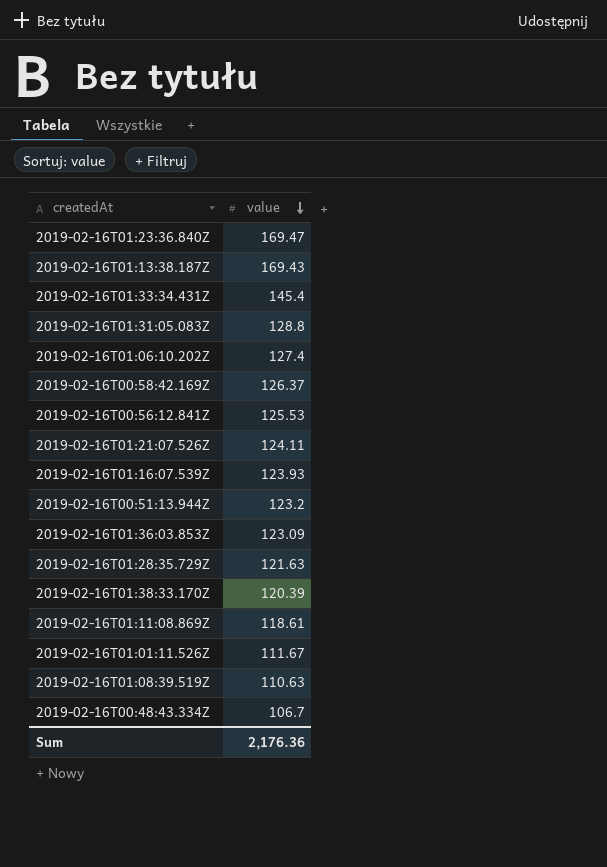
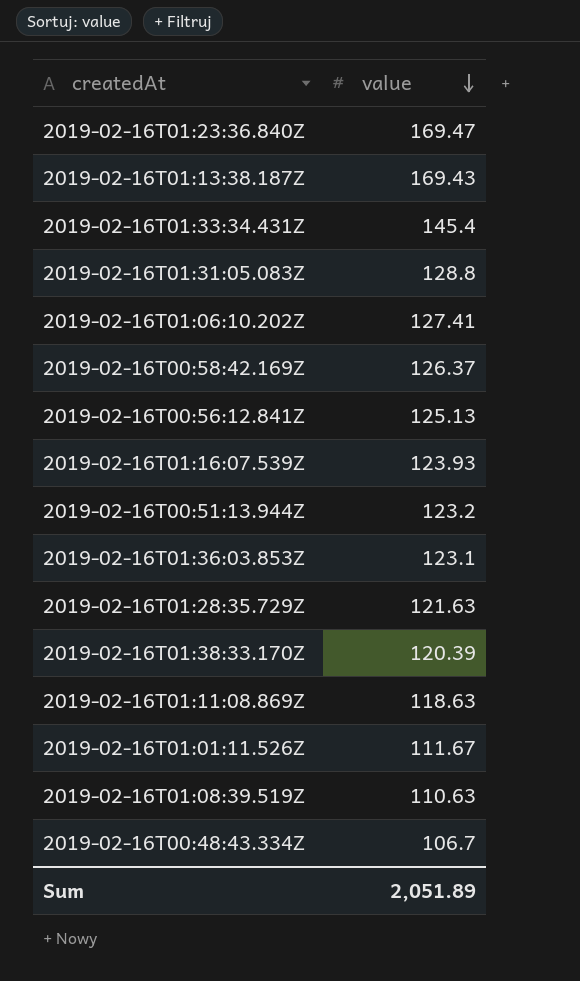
row 2019-02-16T01:21:07.526Z: 124.11 -> none
2019-02-16T01:06:10.202Z | value: 127.4 -> 127.41
2019-02-16T00:56:12.841Z | value: 125.53 -> 125.13
2019-02-16T01:36:03.853Z | value: 123.09 -> 123.1
2019-02-16T01:11:08.869Z | value: 118.61 -> 118.63
Sum | value: 2,176.36 -> 2,051.89

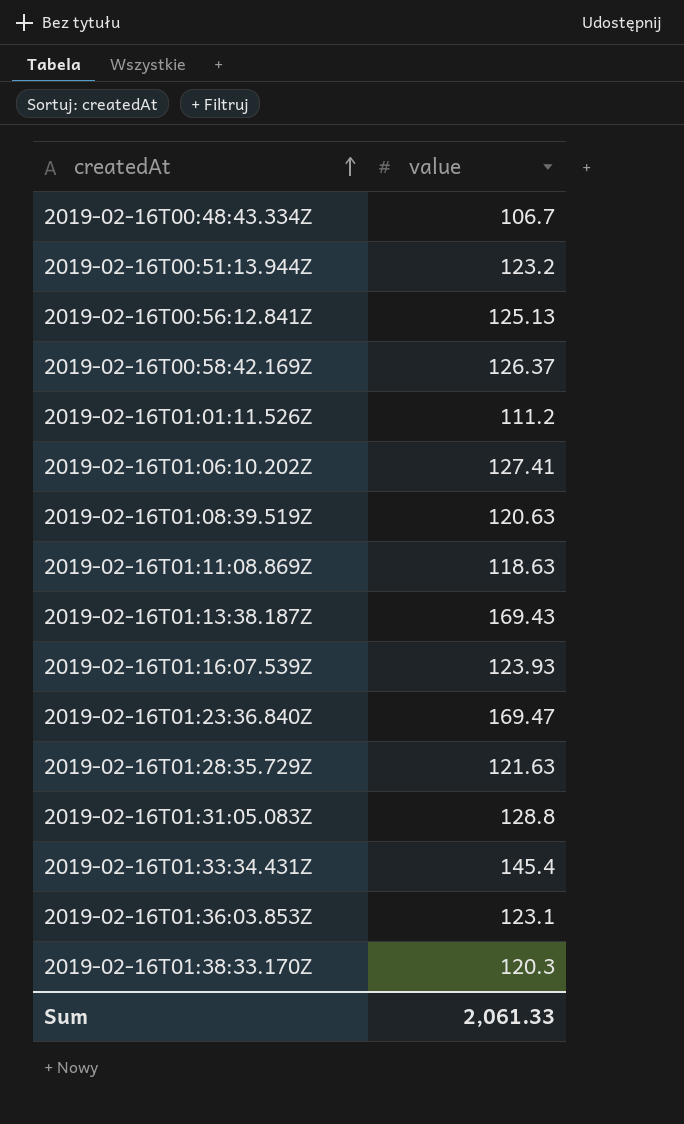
row order: value descending -> createdAt ascending
2019-02-16T01:01:11.526Z | value: 111.67 -> 111.2
2019-02-16T01:08:39.519Z | value: 110.63 -> 120.63
2019-02-16T01:38:33.170Z | value: 120.39 -> 120.3
Sum | value: 2,051.89 -> 2,061.33

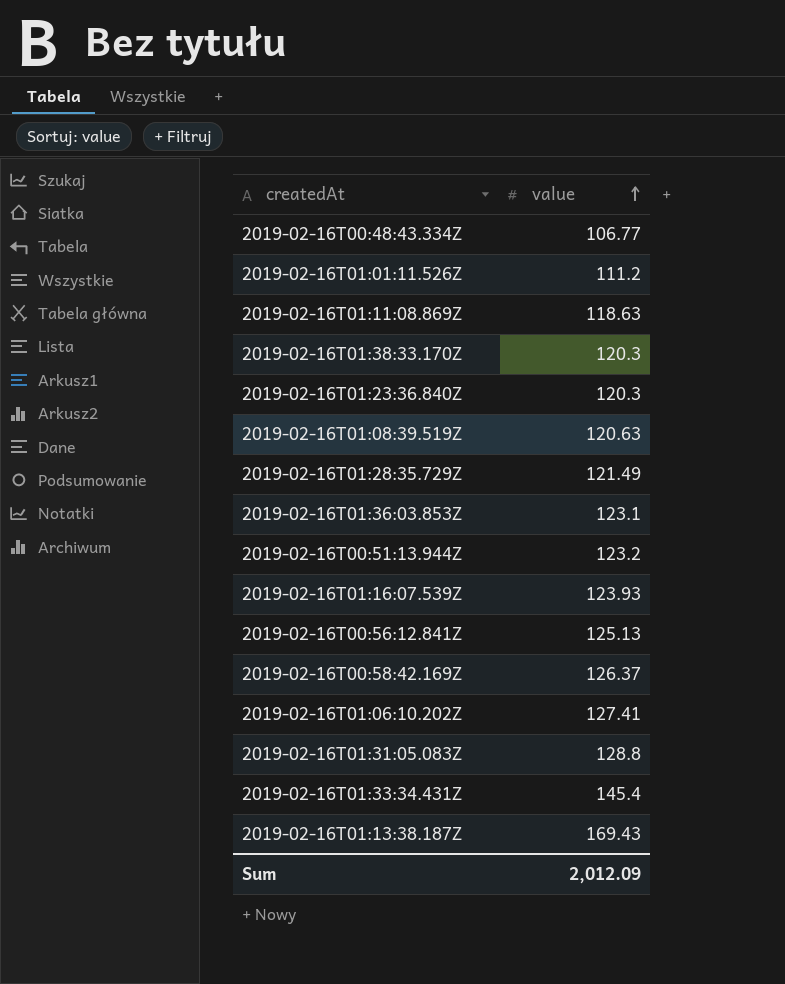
row order: createdAt ascending -> value ascending
2019-02-16T00:48:43.334Z | value: 106.7 -> 106.77
2019-02-16T01:23:36.840Z | value: 169.47 -> 120.3
2019-02-16T01:28:35.729Z | value: 121.63 -> 121.49
Sum | value: 2,061.33 -> 2,012.09

